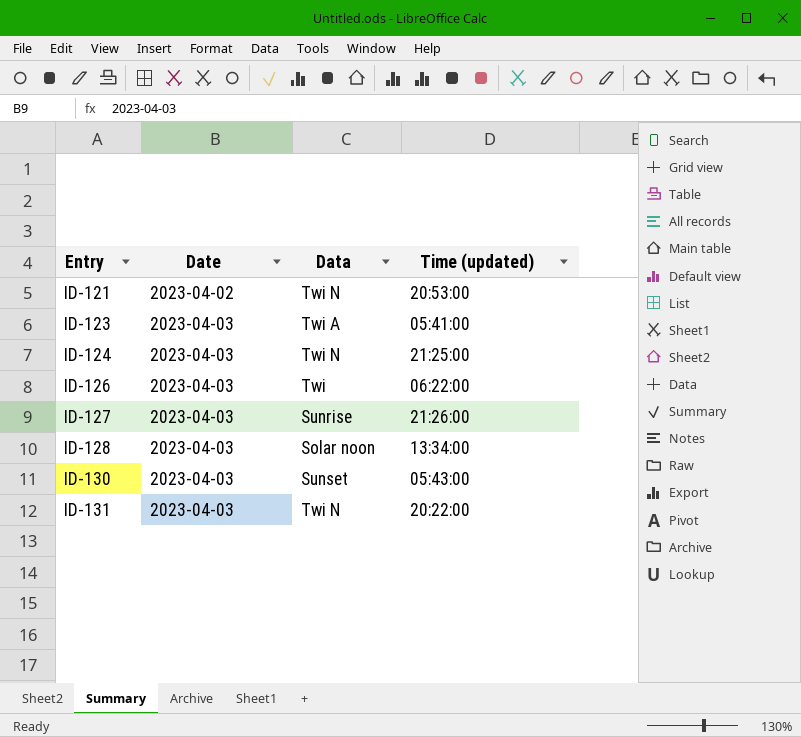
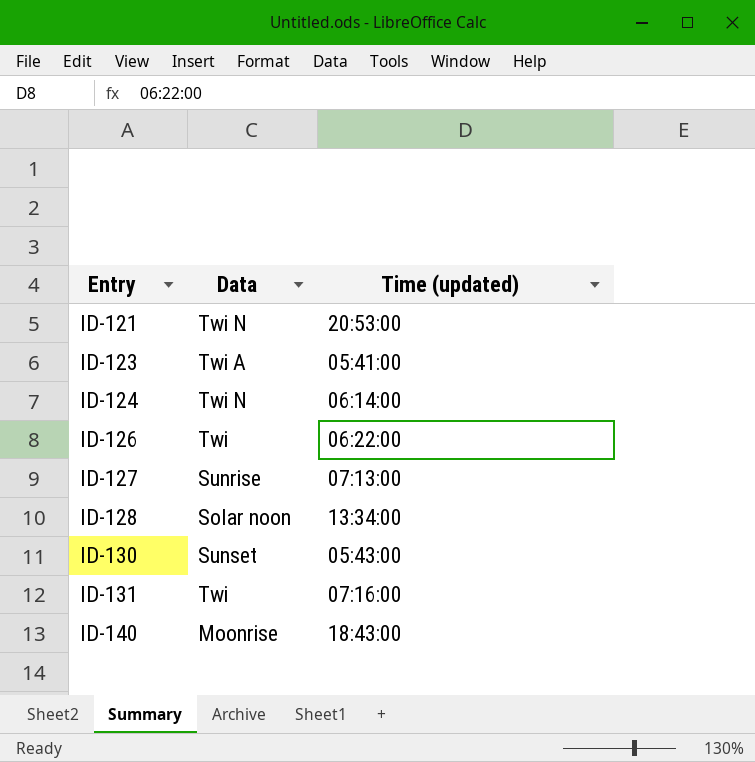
column Date | position: 2 -> none
ID-124 | Time (updated): 21:25:00 -> 06:14:00
ID-127 | Time (updated): 21:26:00 -> 07:13:00
ID-131 | Data: Twi N -> Twi
ID-131 | Time (updated): 20:22:00 -> 07:16:00
row ID-140: none -> Moonrise | 18:43:00

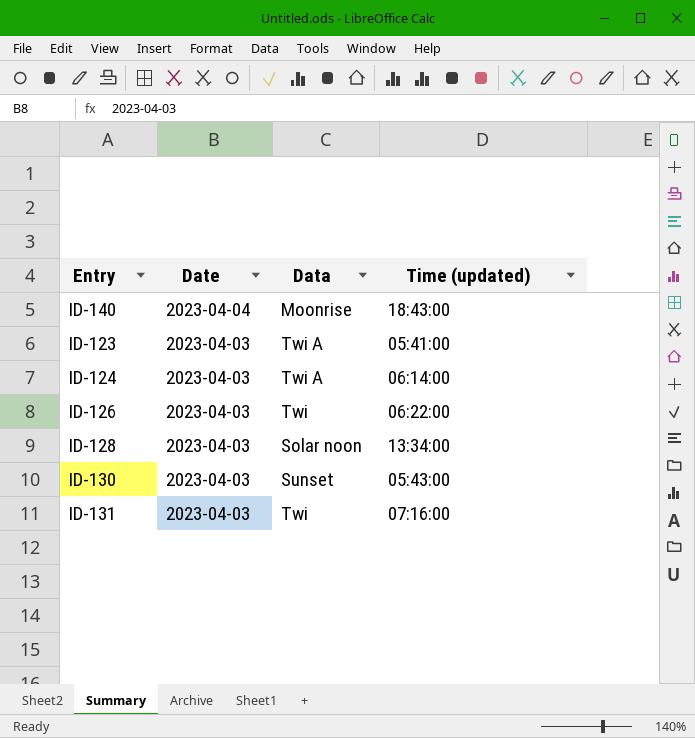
row order: Entry ascending -> Date descending
column Date | position: none -> 2
row ID-121: Twi N | 20:53:00 -> none
row ID-127: Sunrise | 07:13:00 -> none
ID-124 | Data: Twi N -> Twi A

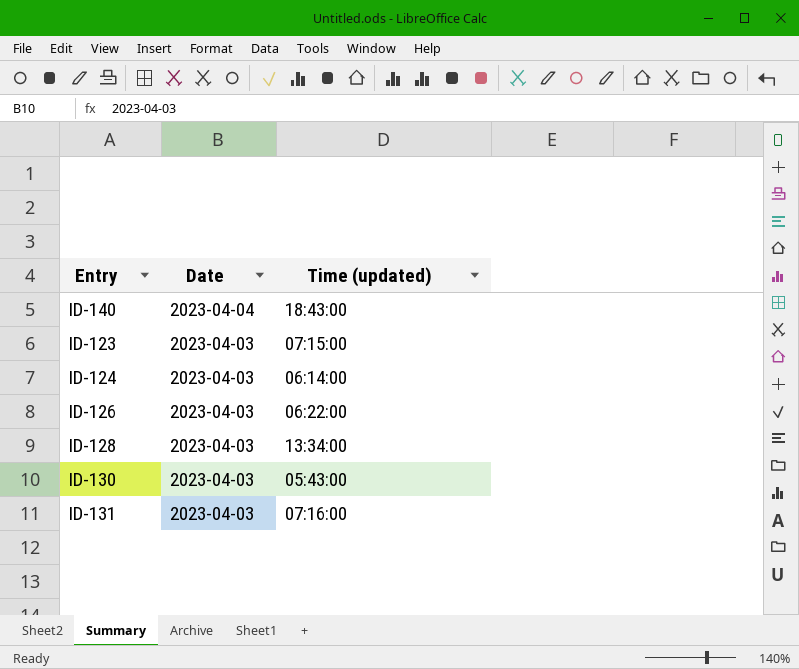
column Data | position: 3 -> none
ID-123 | Time (updated): 05:41:00 -> 07:15:00

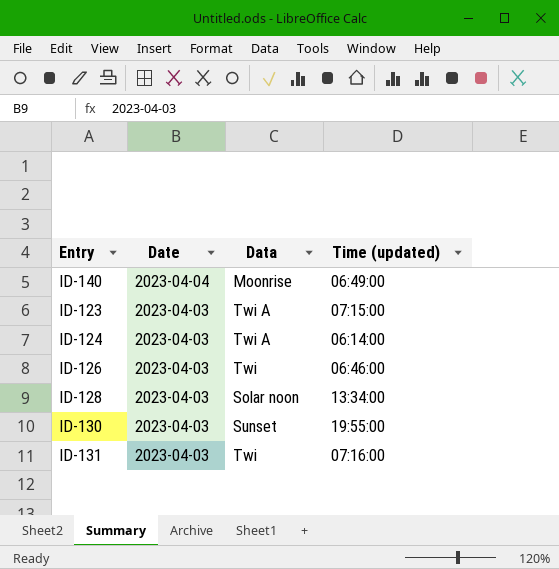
column Data | position: none -> 3
ID-140 | Time (updated): 18:43:00 -> 06:49:00
ID-126 | Time (updated): 06:22:00 -> 06:46:00
ID-130 | Time (updated): 05:43:00 -> 19:55:00

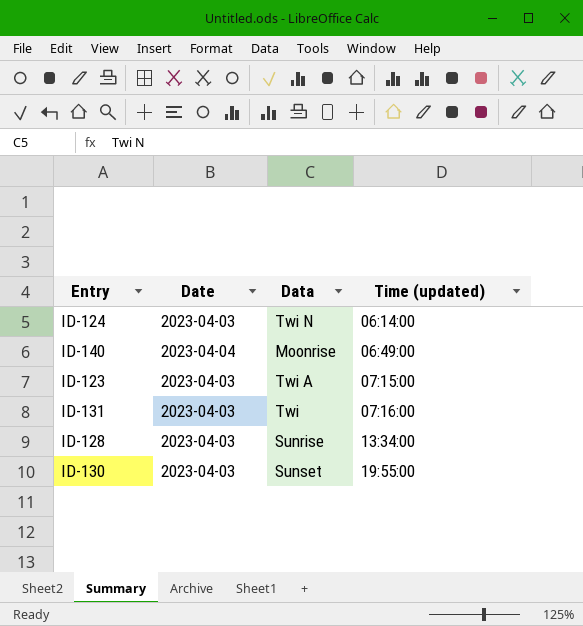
row order: Date descending -> Time (updated) ascending
row ID-126: 2023-04-03 | Twi | 06:46:00 -> none
ID-124 | Data: Twi A -> Twi N
ID-128 | Data: Solar noon -> Sunrise

